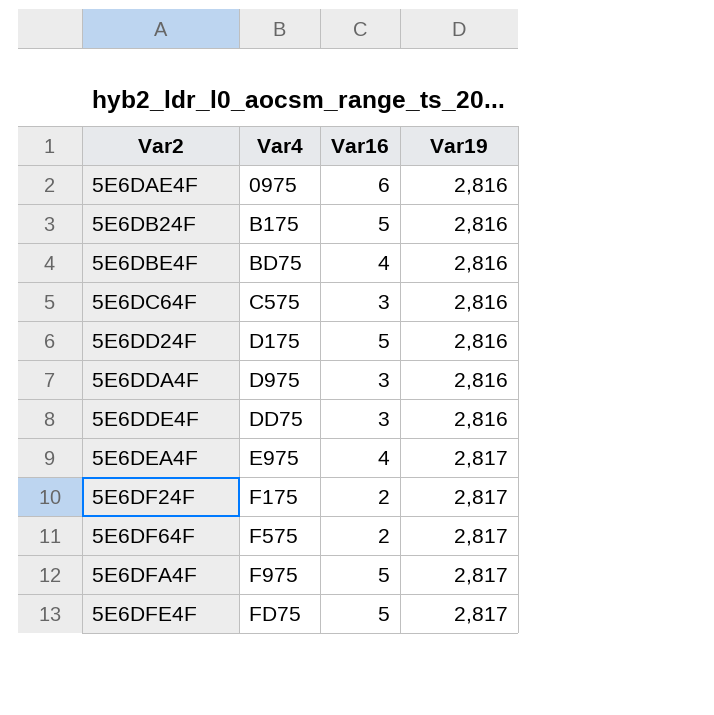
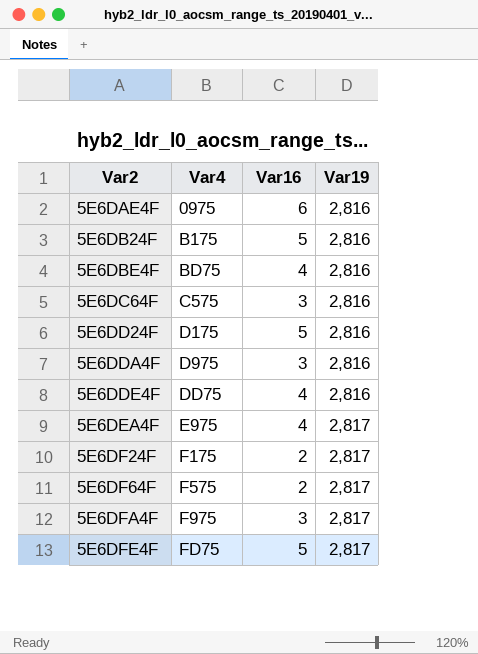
5E6DDE4F | Var16: 3 -> 4
5E6DFA4F | Var16: 5 -> 3

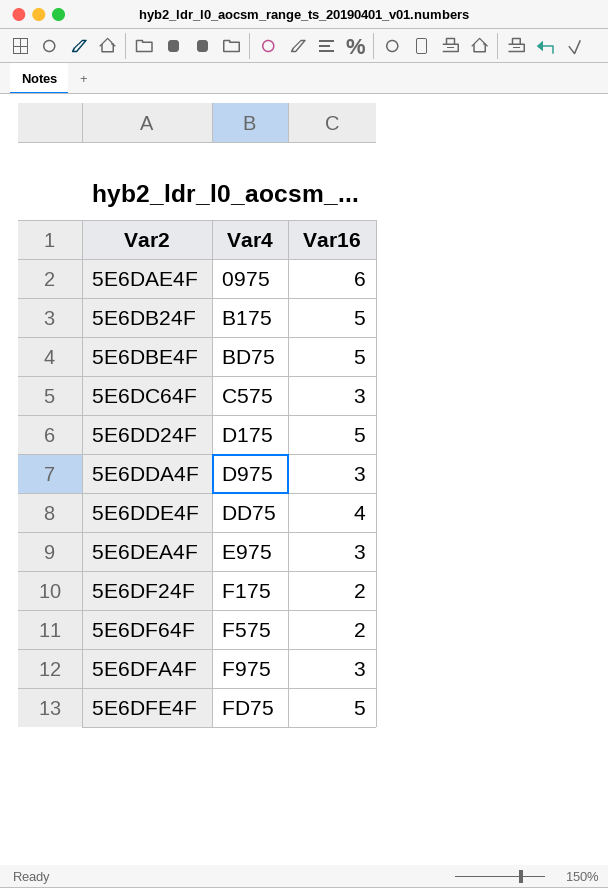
column Var19 | position: 4 -> none
5E6DBE4F | Var16: 4 -> 5
5E6DEA4F | Var16: 4 -> 3

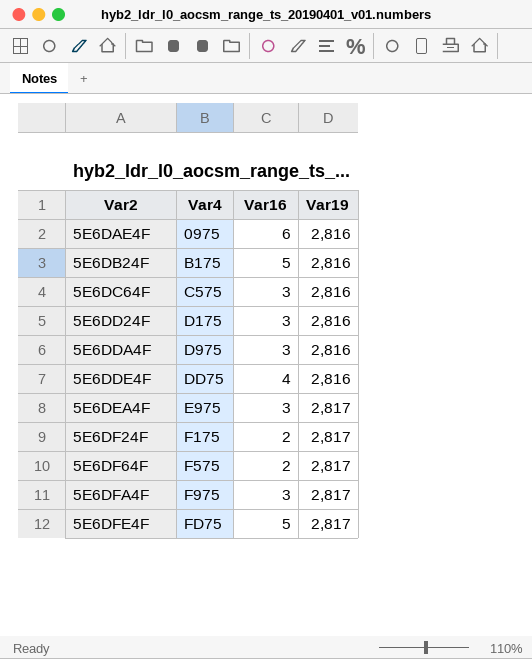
column Var19 | position: none -> 4
row 5E6DBE4F: BD75 | 5 -> none
5E6DD24F | Var16: 5 -> 3

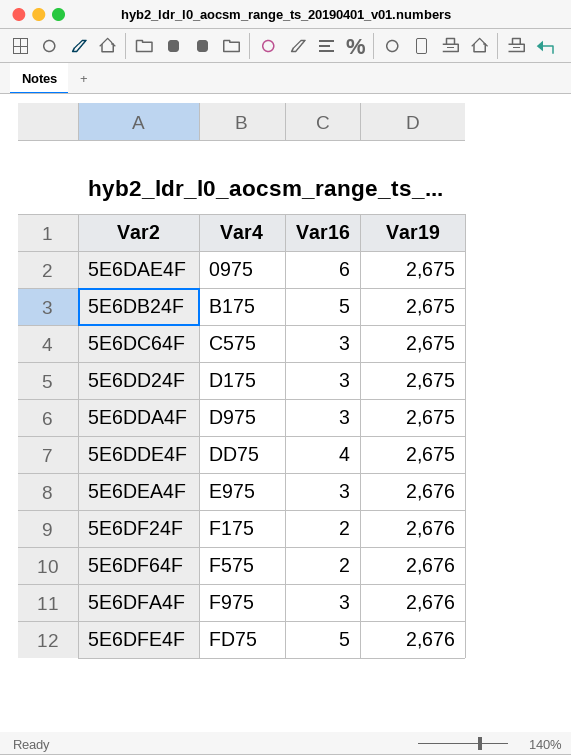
5E6DAE4F | Var19: 2,816 -> 2,675
5E6DB24F | Var19: 2,816 -> 2,675
5E6DC64F | Var19: 2,816 -> 2,675
5E6DD24F | Var19: 2,816 -> 2,675
5E6DDA4F | Var19: 2,816 -> 2,675
5E6DDE4F | Var19: 2,816 -> 2,675
5E6DEA4F | Var19: 2,817 -> 2,676
5E6DF24F | Var19: 2,817 -> 2,676
5E6DF64F | Var19: 2,817 -> 2,676
5E6DFA4F | Var19: 2,817 -> 2,676
5E6DFE4F | Var19: 2,817 -> 2,676

